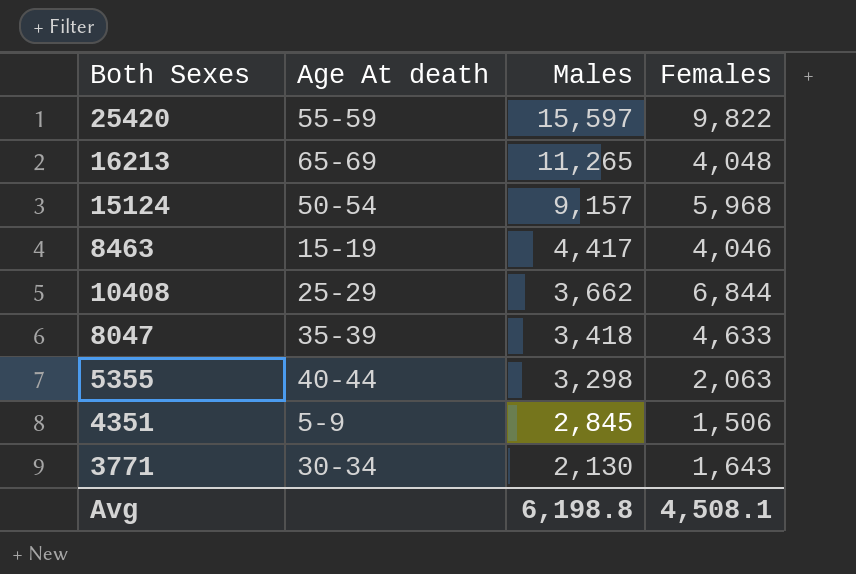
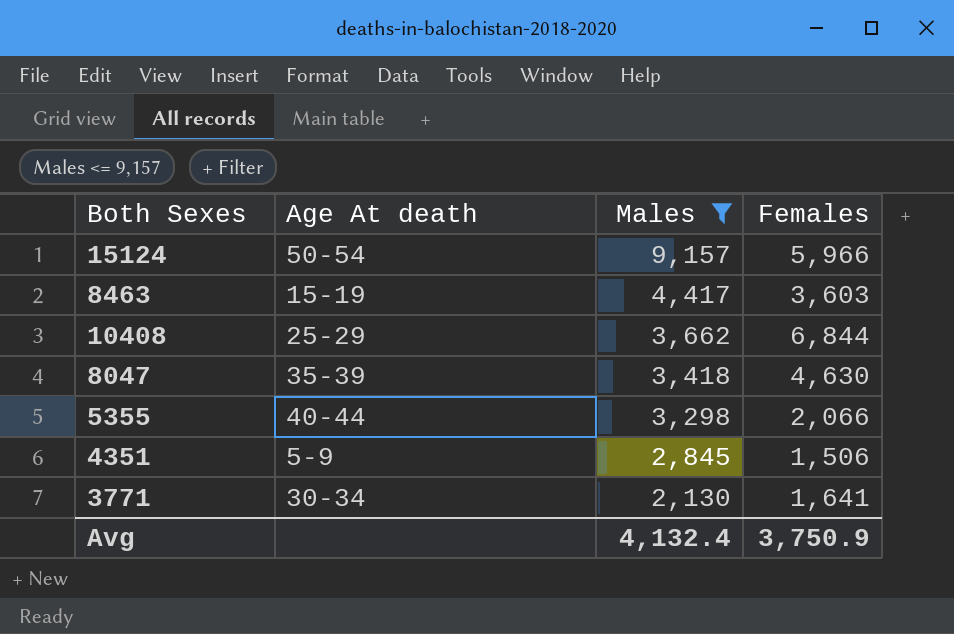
filter: none -> Males <= 9,157
15124 | Females: 5,968 -> 5,966
8463 | Females: 4,046 -> 3,603
8047 | Females: 4,633 -> 4,630
5355 | Females: 2,063 -> 2,066
3771 | Females: 1,643 -> 1,641
Avg | Males: 6,198.8 -> 4,132.4
Avg | Females: 4,508.1 -> 3,750.9

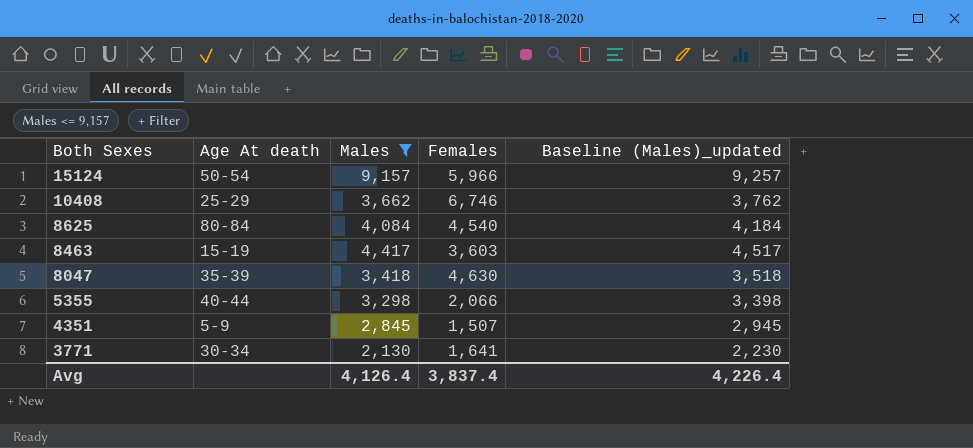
row order: Males descending -> Both Sexes descending
column Baseline (Males)_updated | formula: none -> [Males] + 100
10408 | Females: 6,844 -> 6,746
row 8625: none -> 80-84 | 4,084 | 4,540 | 4,184
4351 | Females: 1,506 -> 1,507
Avg | Males: 4,132.4 -> 4,126.4
Avg | Females: 3,750.9 -> 3,837.4

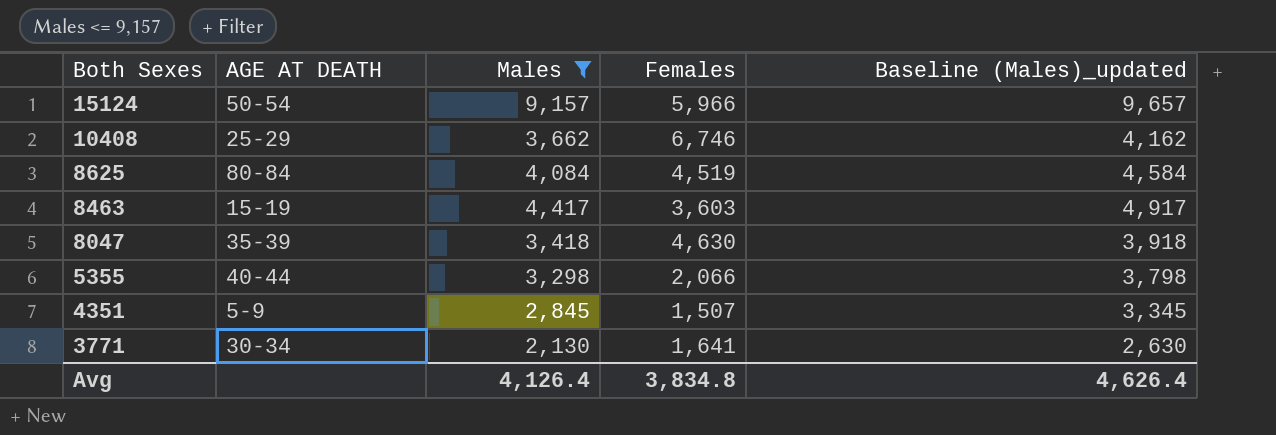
column name: Age At death -> AGE AT DEATH
column Baseline (Males)_updated | formula: [Males] + 100 -> [Males] + 500
8625 | Females: 4,540 -> 4,519
Avg | Females: 3,837.4 -> 3,834.8
Avg | Baseline (Males)_updated: 4,226.4 -> 4,626.4

